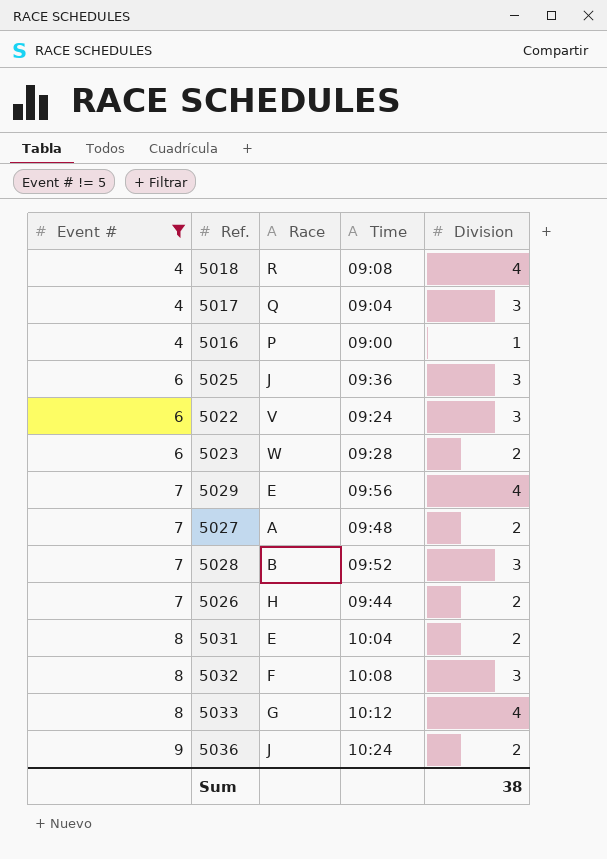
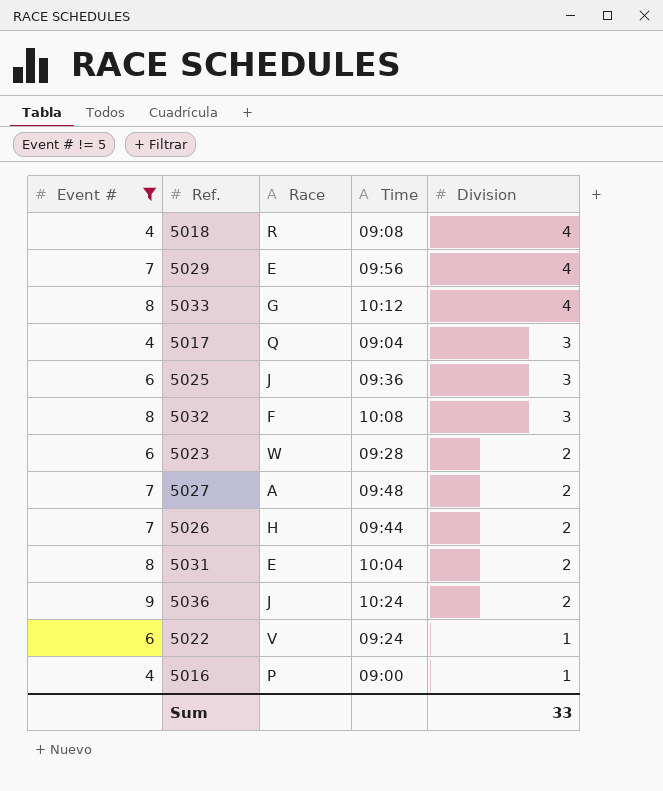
row order: Event # ascending -> Division descending
row 5028: 7 | B | 09:52 | 3 -> none
5022 | Division: 3 -> 1
Sum | Division: 38 -> 33

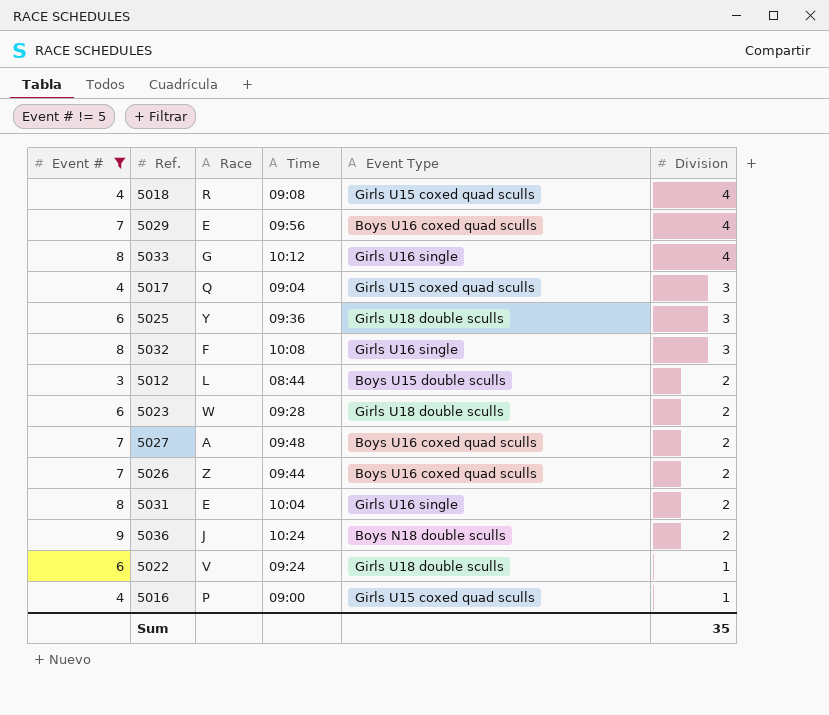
column Event Type | position: none -> 5
5025 | Race: J -> Y
row 5012: none -> 3 | L | 08:44 | Boys U15 double sculls | 2
5026 | Race: H -> Z
Sum | Division: 33 -> 35

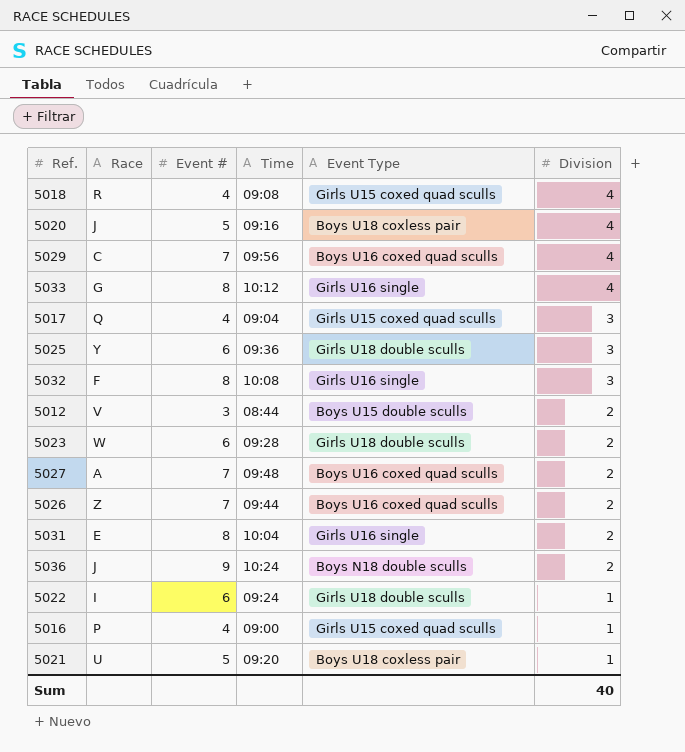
filter: Event # != 5 -> none
column Event # | position: 1 -> 3
5029 | Race: E -> C
5012 | Race: L -> V
5022 | Race: V -> I
Sum | Division: 35 -> 40

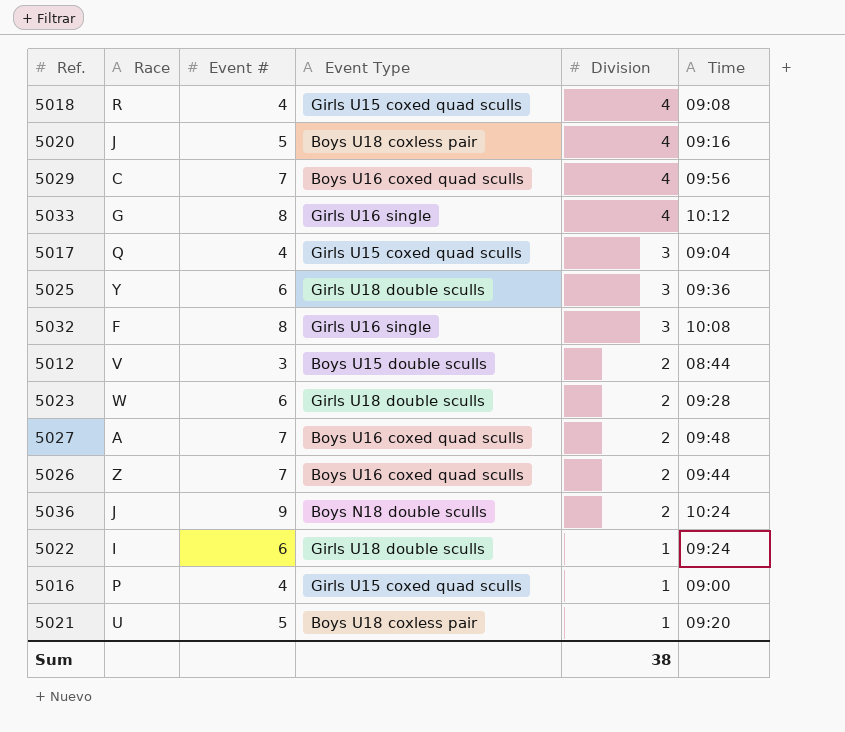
column Time | position: 4 -> 6
row 5031: E | 8 | 10:04 | Girls U16 single | 2 -> none
Sum | Division: 40 -> 38

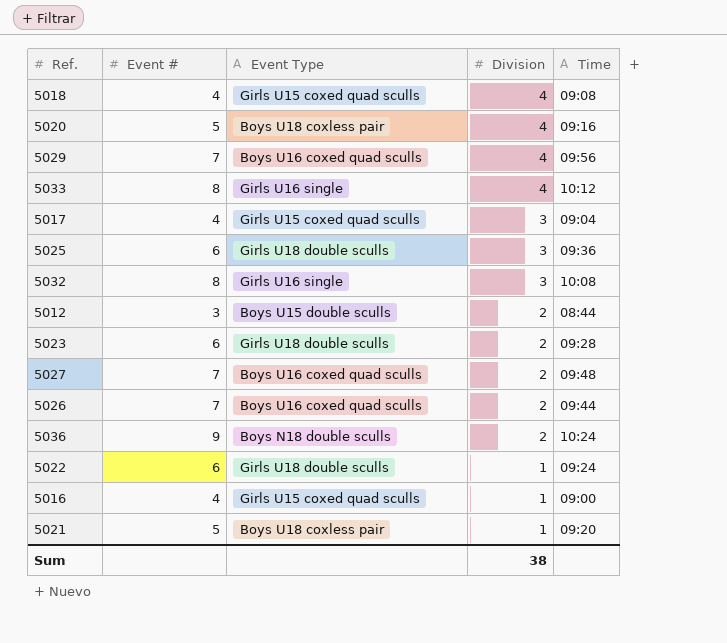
column Race | position: 2 -> none

